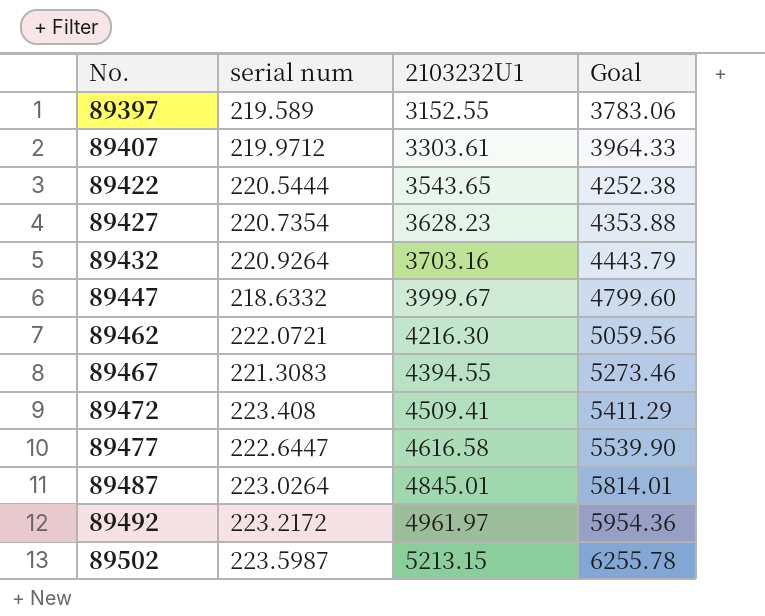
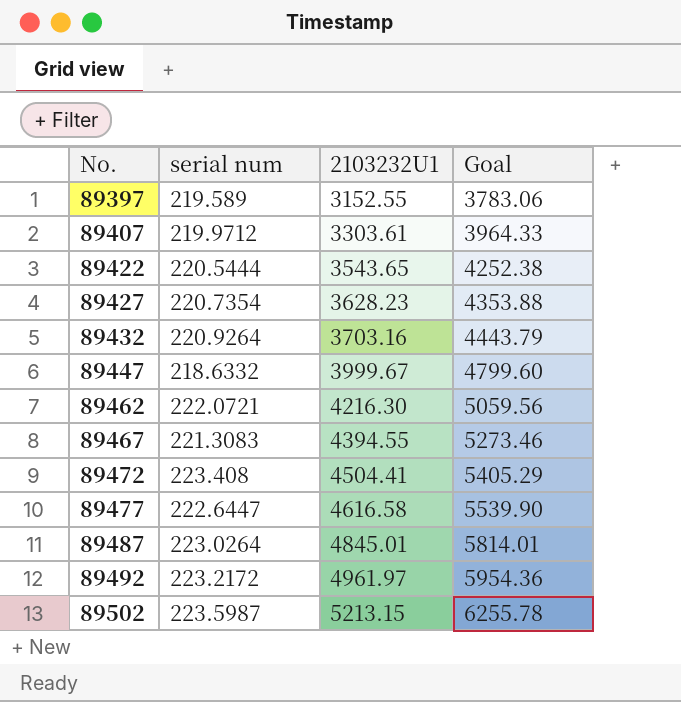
89472 | 2103232U1: 4509.41 -> 4504.41
89472 | Goal: 5411.29 -> 5405.29

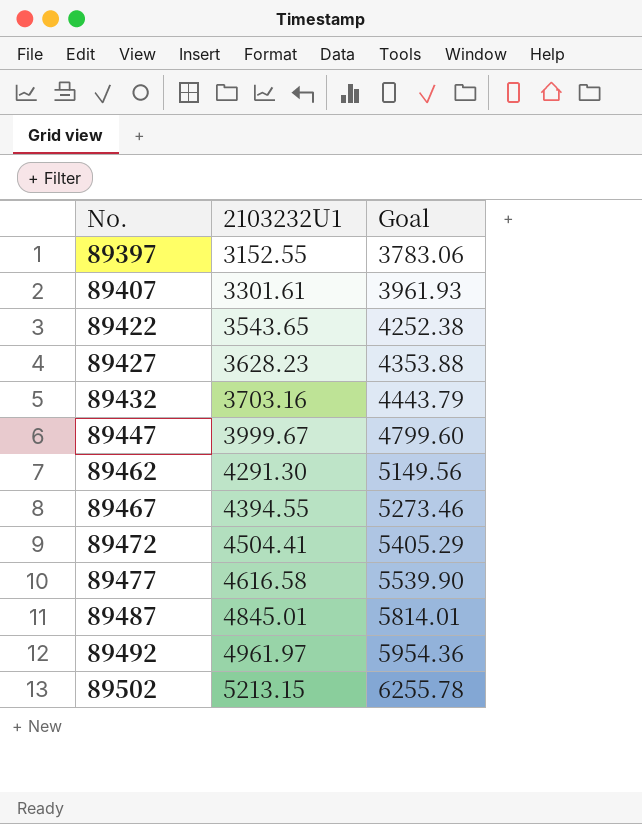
column serial num | position: 2 -> none
89407 | 2103232U1: 3303.61 -> 3301.61
89407 | Goal: 3964.33 -> 3961.93
89462 | 2103232U1: 4216.30 -> 4291.30
89462 | Goal: 5059.56 -> 5149.56

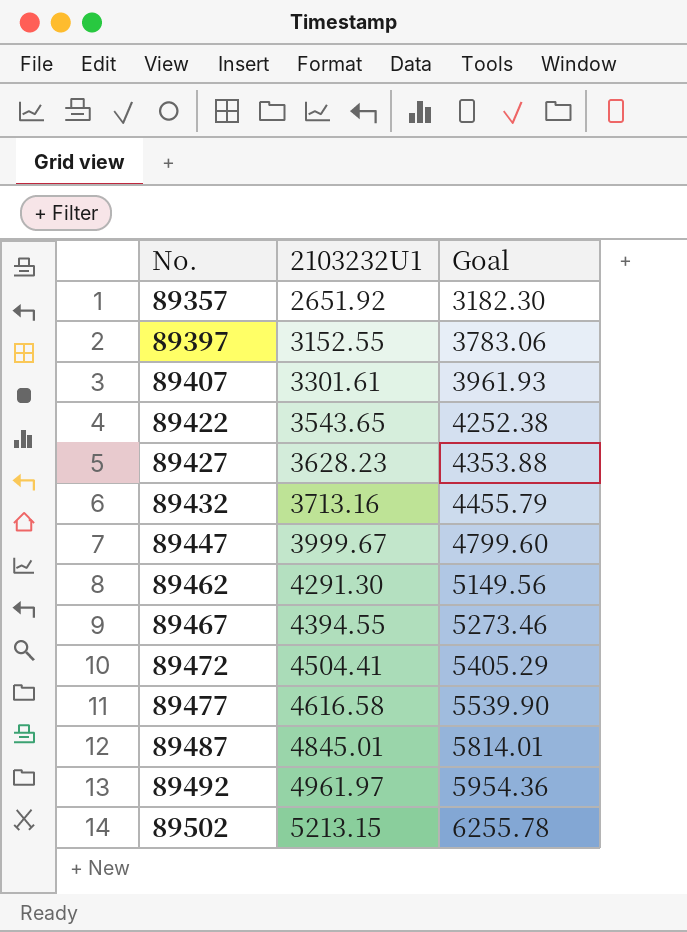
row 89357: none -> 2651.92 | 3182.30
89432 | 2103232U1: 3703.16 -> 3713.16
89432 | Goal: 4443.79 -> 4455.79

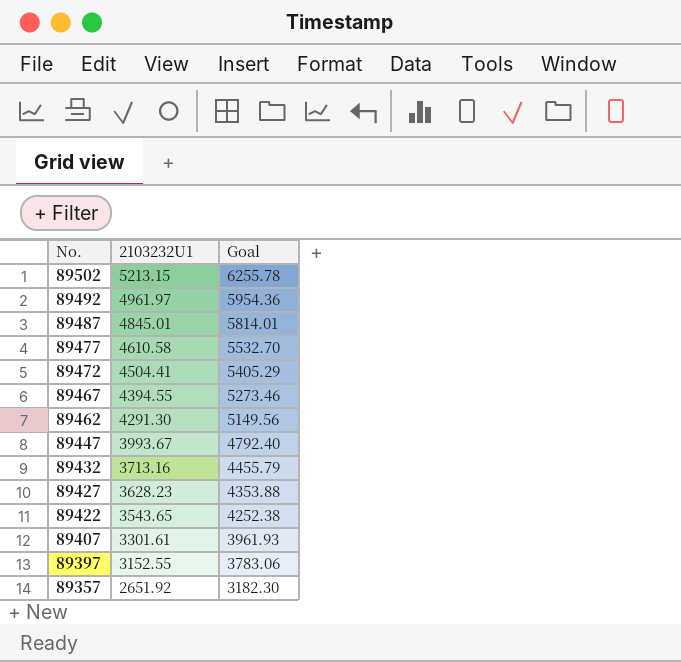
row order: No. ascending -> No. descending
89477 | 2103232U1: 4616.58 -> 4610.58
89477 | Goal: 5539.90 -> 5532.70
89447 | 2103232U1: 3999.67 -> 3993.67
89447 | Goal: 4799.60 -> 4792.40

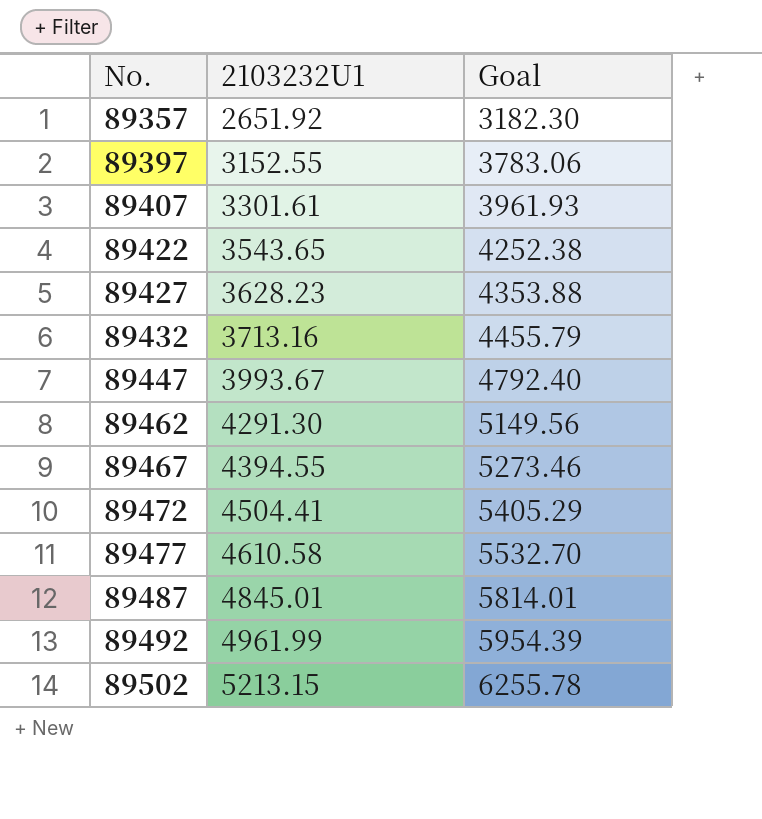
row order: No. descending -> No. ascending
89492 | 2103232U1: 4961.97 -> 4961.99
89492 | Goal: 5954.36 -> 5954.39

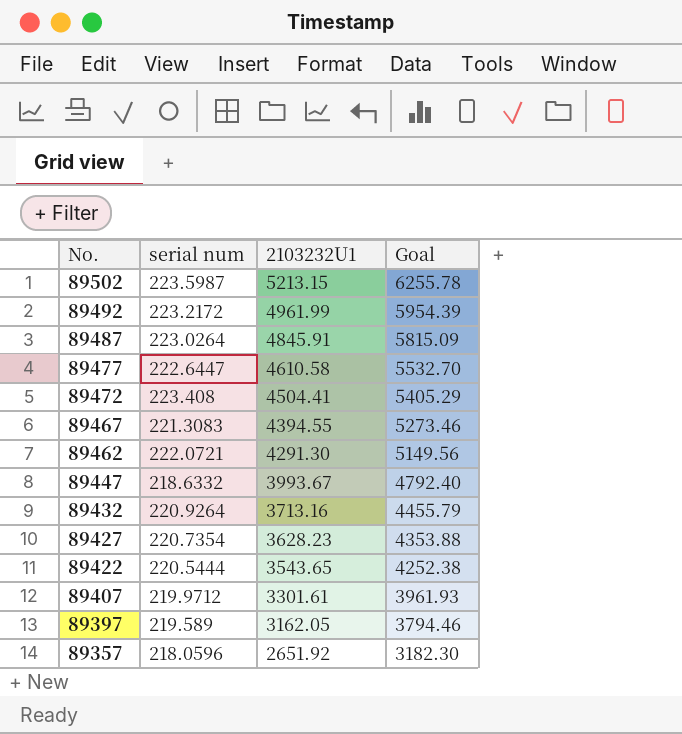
row order: No. ascending -> No. descending
column serial num | position: none -> 2
89487 | 2103232U1: 4845.01 -> 4845.91
89487 | Goal: 5814.01 -> 5815.09
89397 | 2103232U1: 3152.55 -> 3162.05
89397 | Goal: 3783.06 -> 3794.46

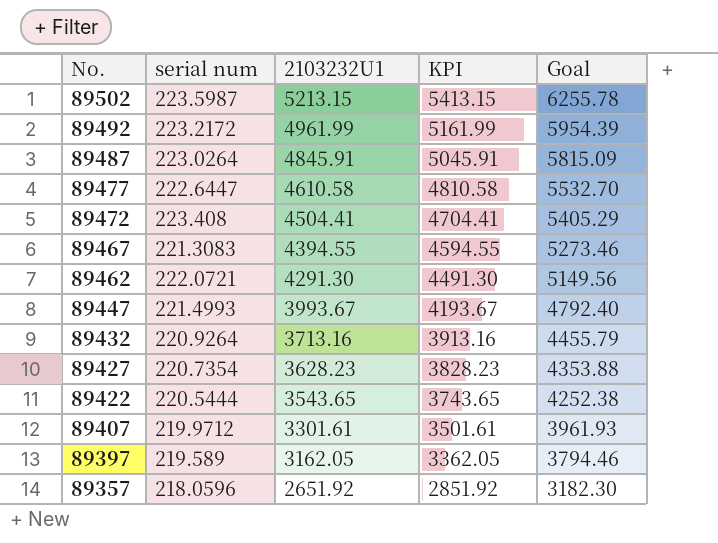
column KPI | formula: none -> [2103232U1] + 200
89447 | serial num: 218.6332 -> 221.4993

